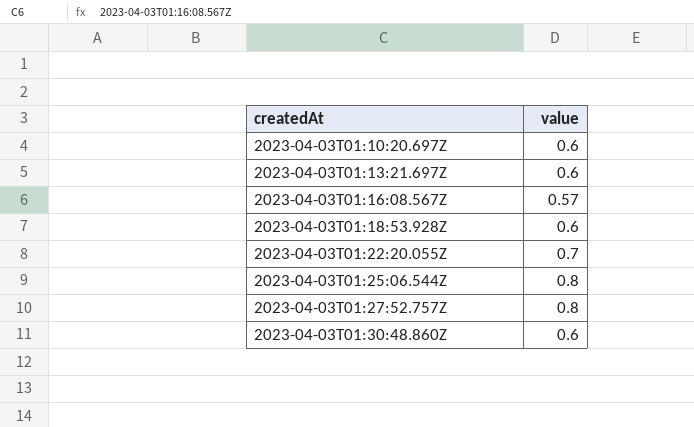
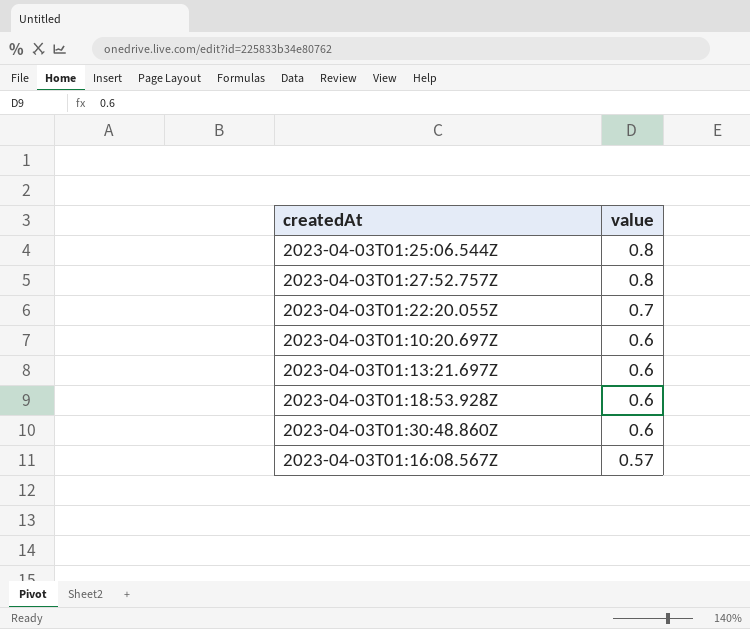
row order: createdAt ascending -> value descending

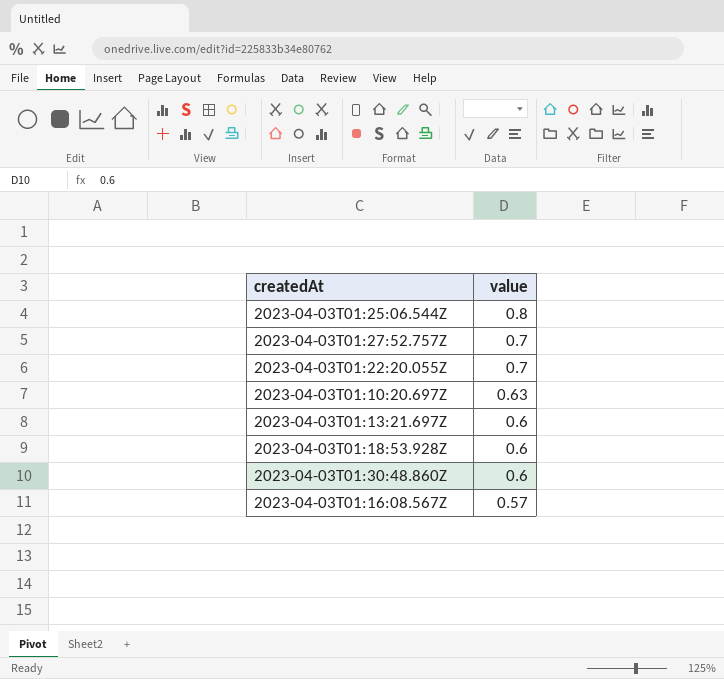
2023-04-03T01:27:52.757Z | value: 0.8 -> 0.7
2023-04-03T01:10:20.697Z | value: 0.6 -> 0.63

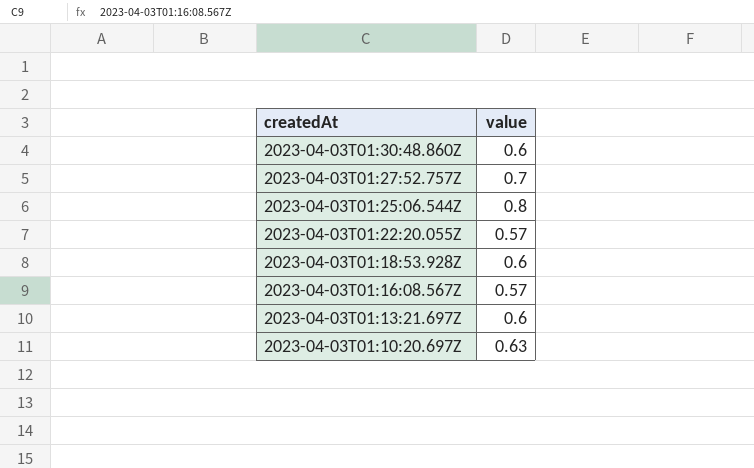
row order: value descending -> createdAt descending
2023-04-03T01:22:20.055Z | value: 0.7 -> 0.57

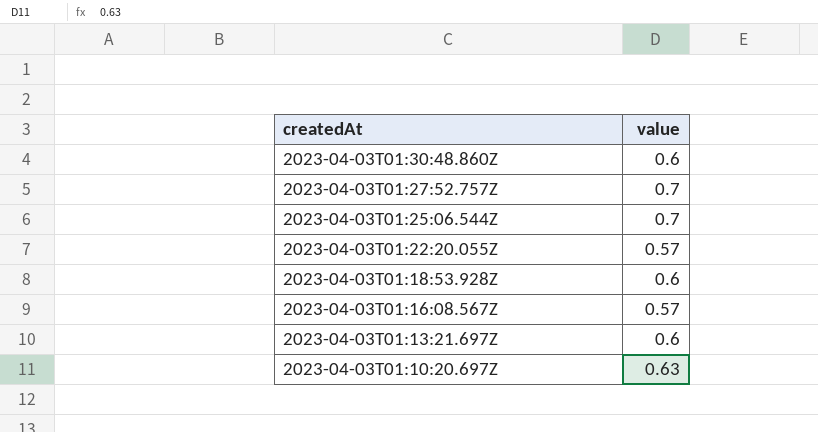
2023-04-03T01:25:06.544Z | value: 0.8 -> 0.7

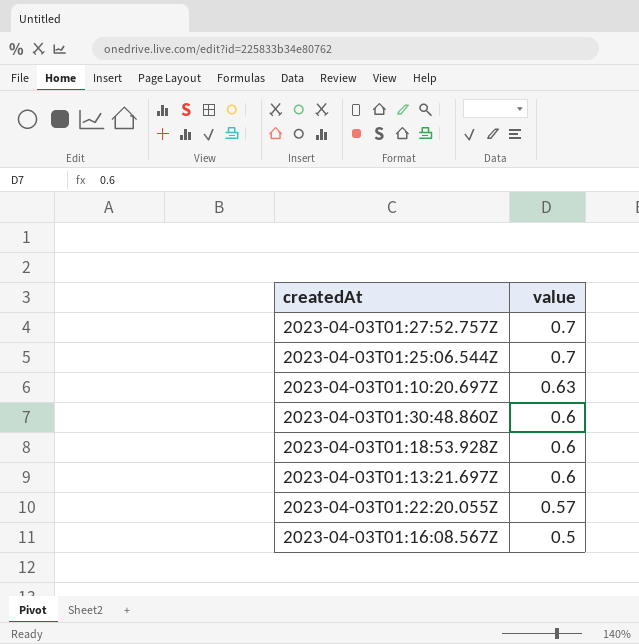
row order: createdAt descending -> value descending
2023-04-03T01:16:08.567Z | value: 0.57 -> 0.5

